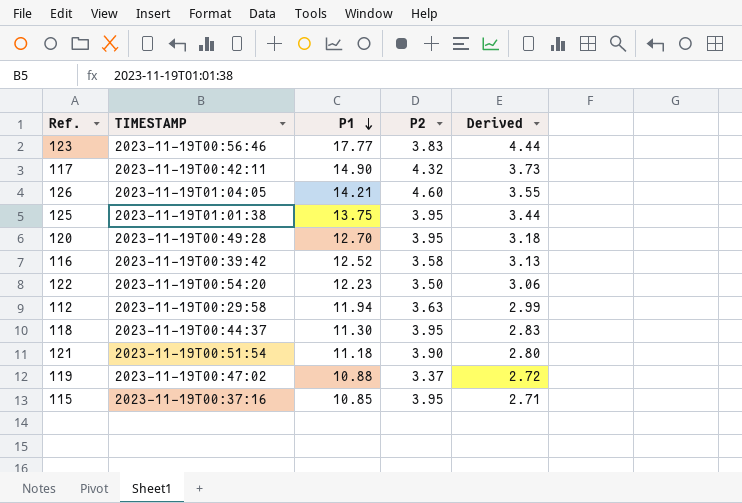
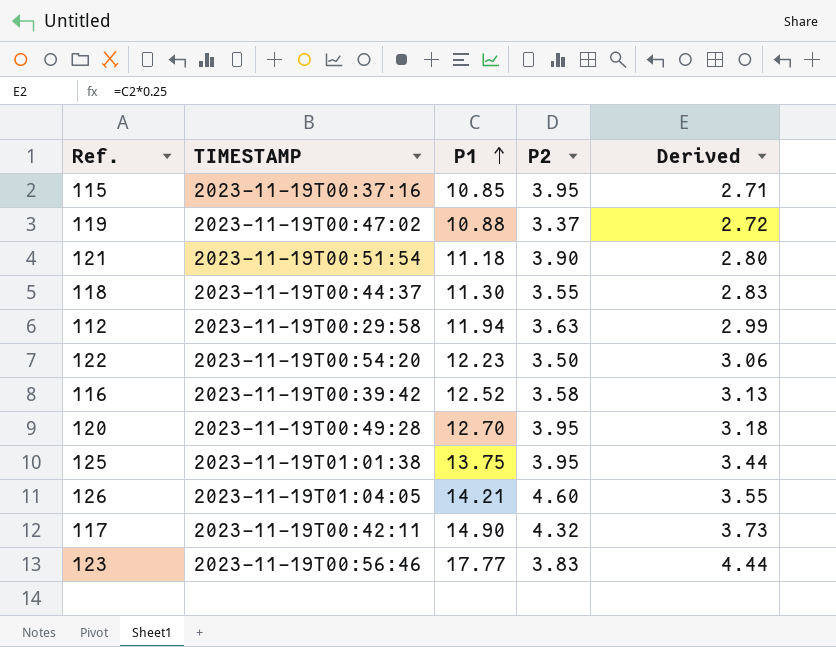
row order: P1 descending -> P1 ascending
118 | P2: 3.95 -> 3.55

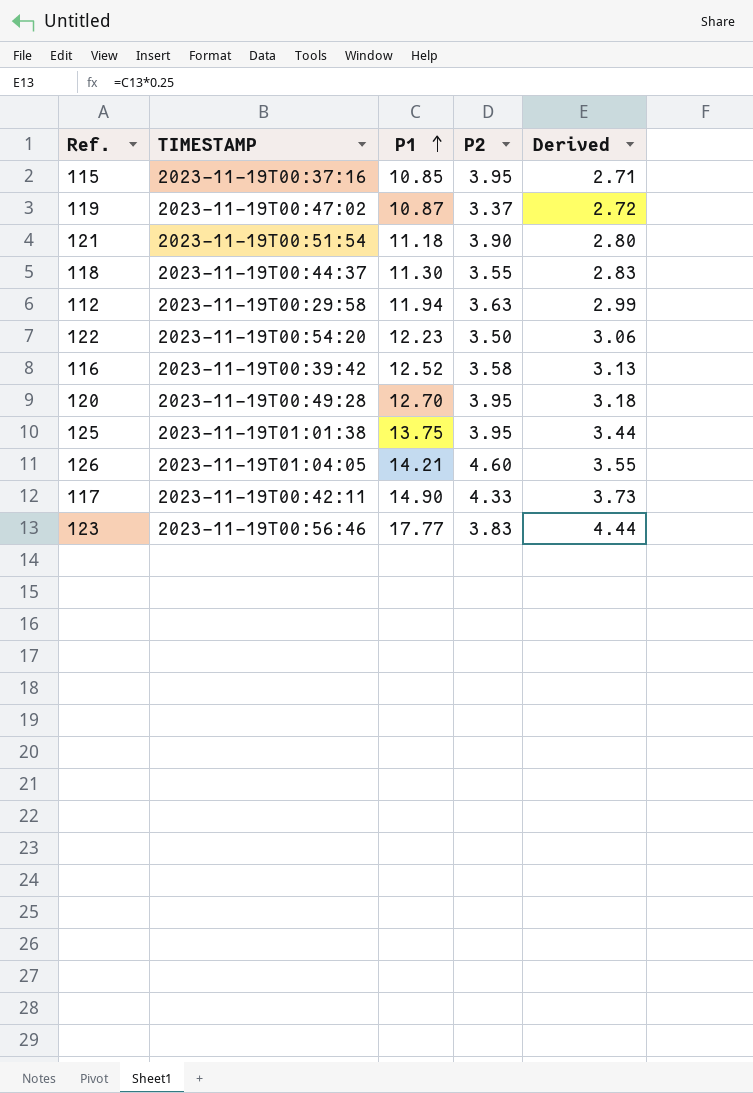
119 | P1: 10.88 -> 10.87
117 | P2: 4.32 -> 4.33

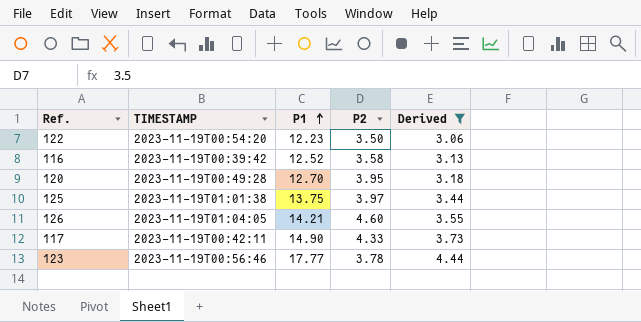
filter: none -> Derived >= 3.06
125 | P2: 3.95 -> 3.97
123 | P2: 3.83 -> 3.78

